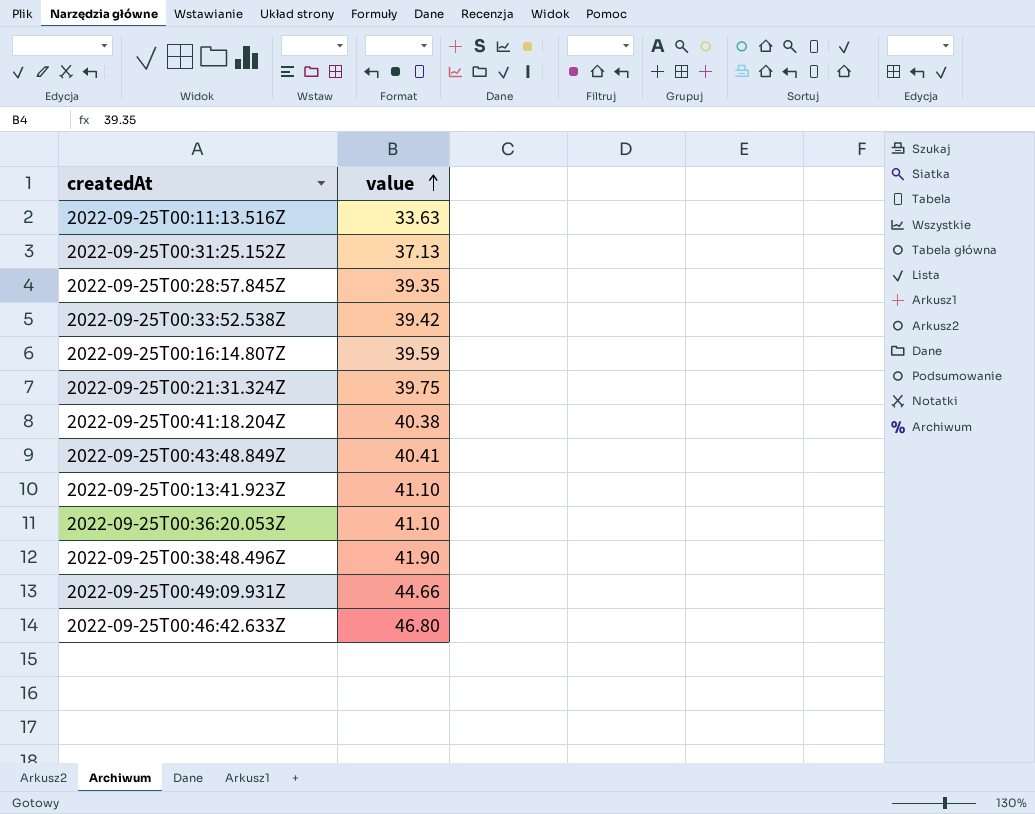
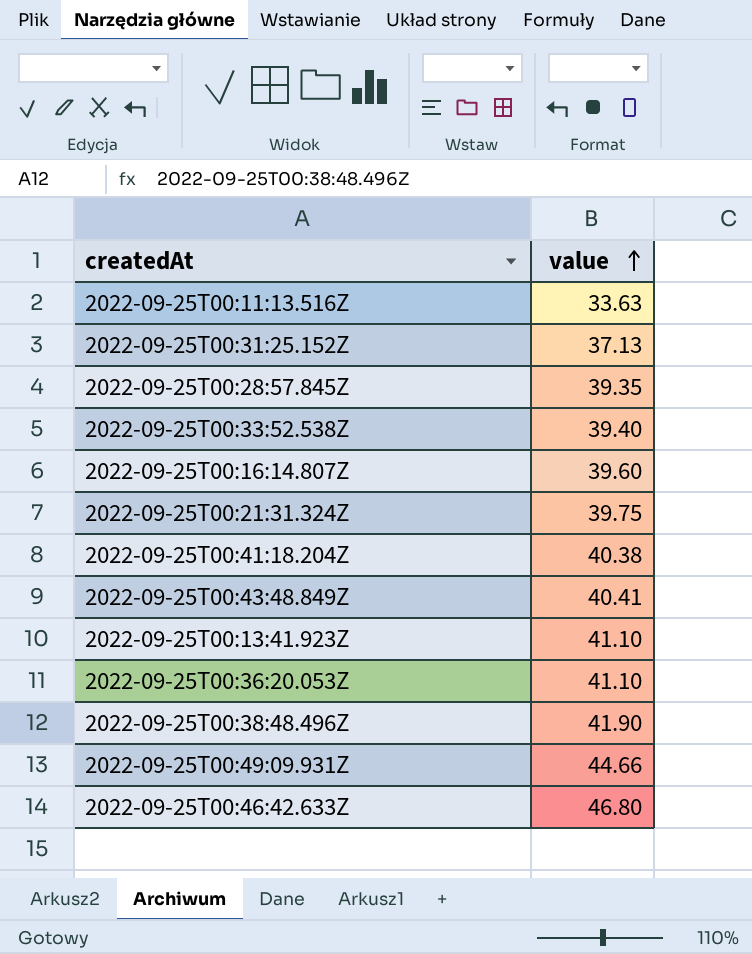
2022-09-25T00:33:52.538Z | value: 39.42 -> 39.40
2022-09-25T00:16:14.807Z | value: 39.59 -> 39.60

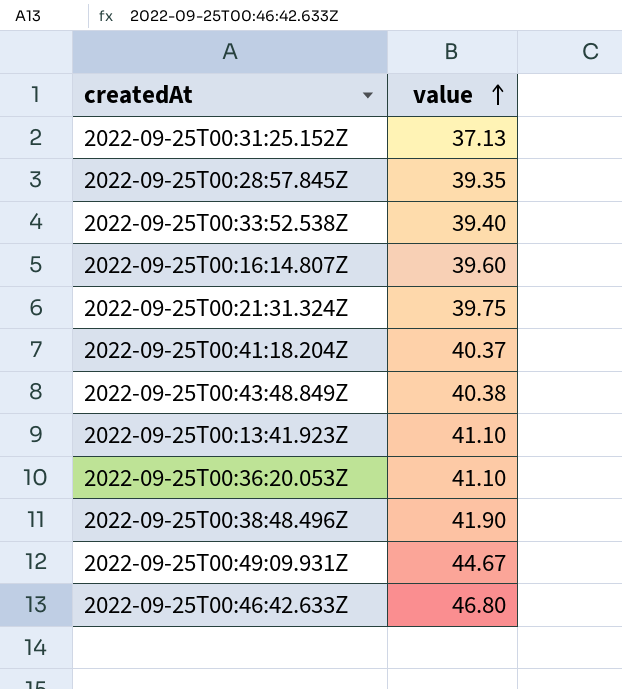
row 2022-09-25T00:11:13.516Z: 33.63 -> none
2022-09-25T00:41:18.204Z | value: 40.38 -> 40.37
2022-09-25T00:43:48.849Z | value: 40.41 -> 40.38
2022-09-25T00:49:09.931Z | value: 44.66 -> 44.67

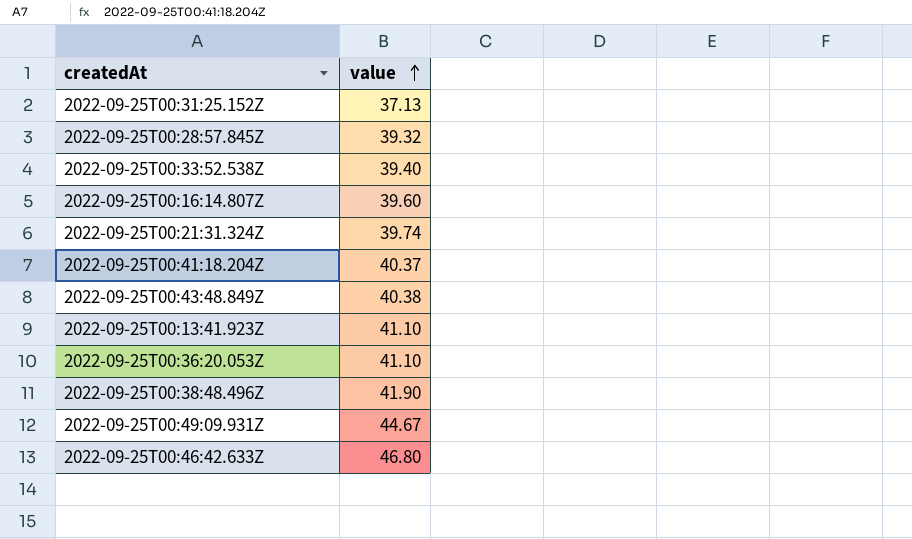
2022-09-25T00:28:57.845Z | value: 39.35 -> 39.32
2022-09-25T00:21:31.324Z | value: 39.75 -> 39.74

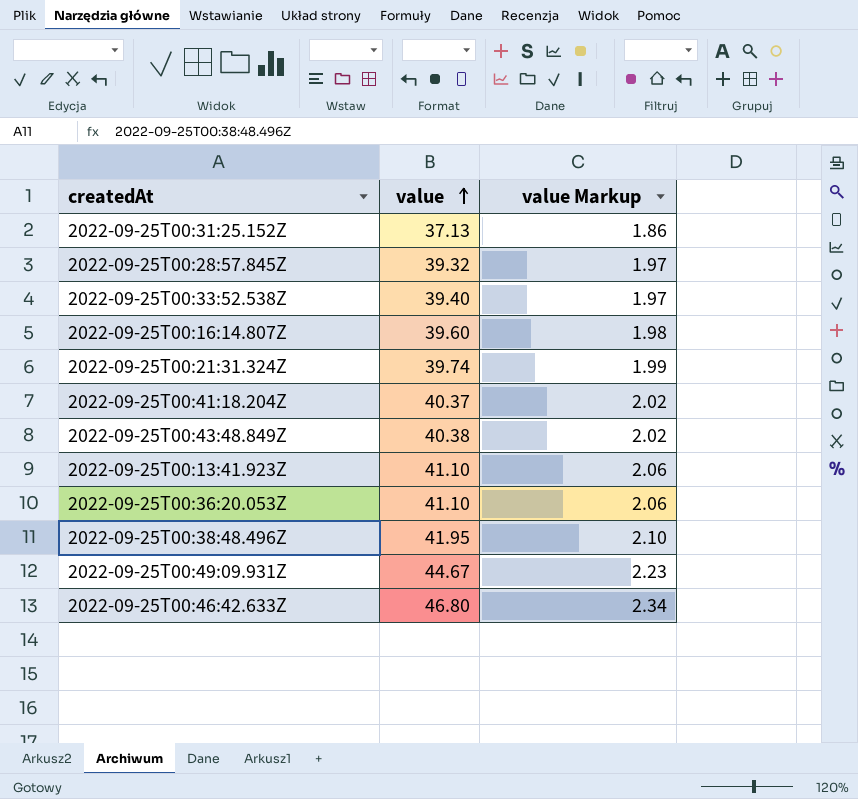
column value Markup | formula: none -> [value] * 0.05
2022-09-25T00:38:48.496Z | value: 41.90 -> 41.95

